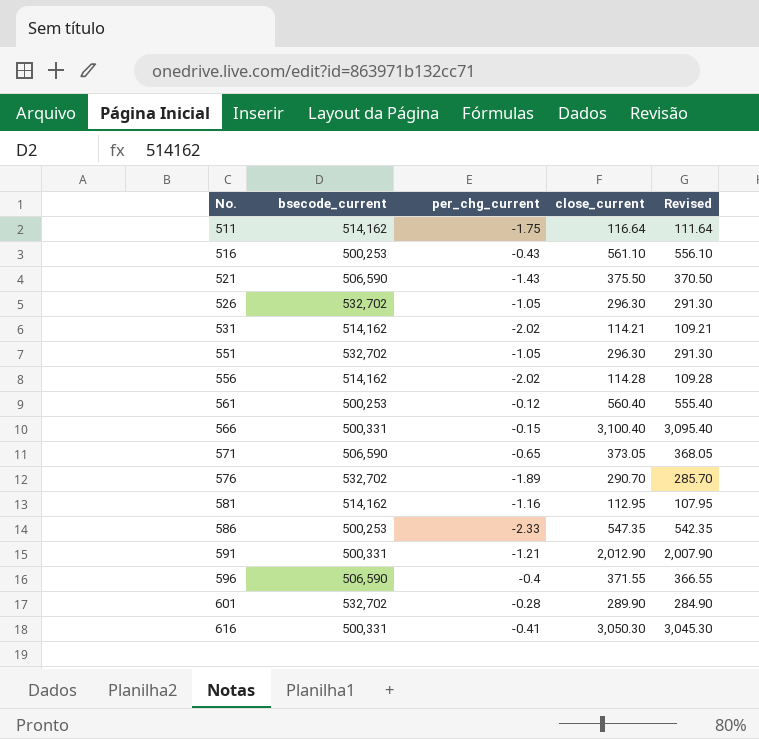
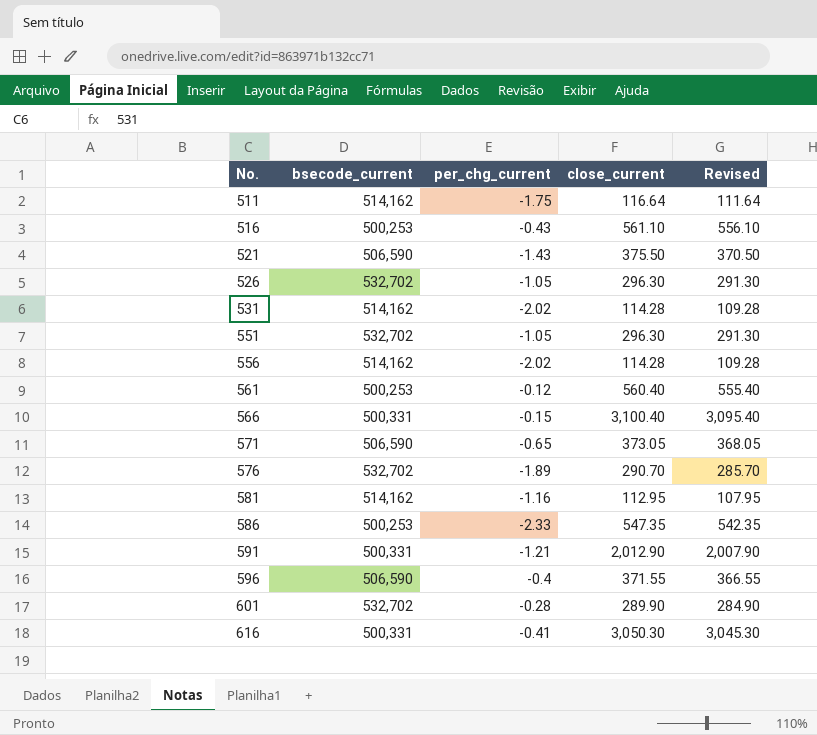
531 | close_current: 114.21 -> 114.28
531 | Revised: 109.21 -> 109.28

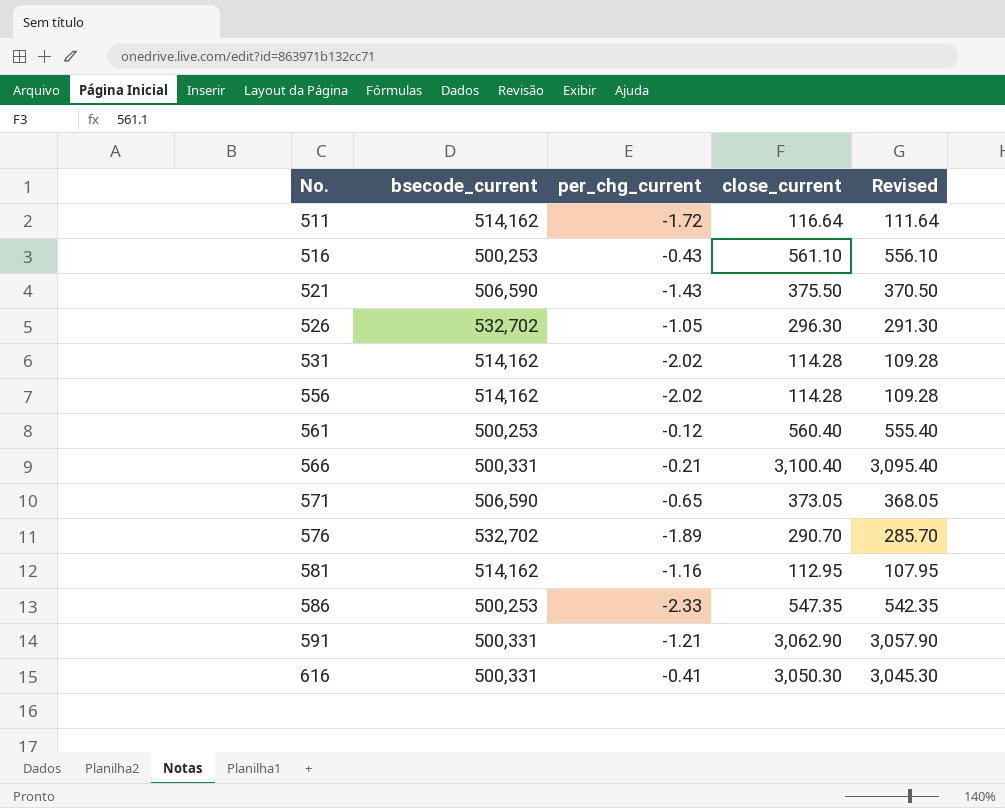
row 551: 532,702 | -1.05 | 296.30 | 291.30 -> none
row 596: 506,590 | -0.4 | 371.55 | 366.55 -> none
row 601: 532,702 | -0.28 | 289.90 | 284.90 -> none
511 | per_chg_current: -1.75 -> -1.72
566 | per_chg_current: -0.15 -> -0.21
591 | close_current: 2,012.90 -> 3,062.90
591 | Revised: 2,007.90 -> 3,057.90

